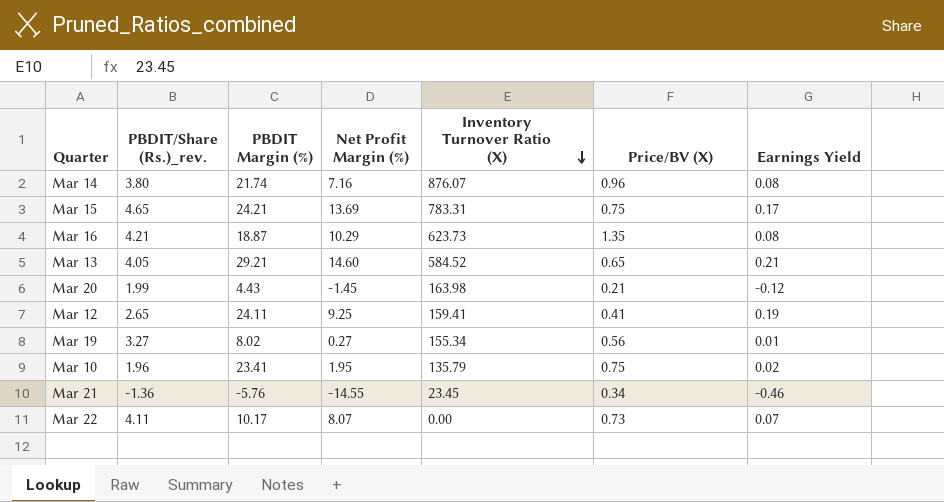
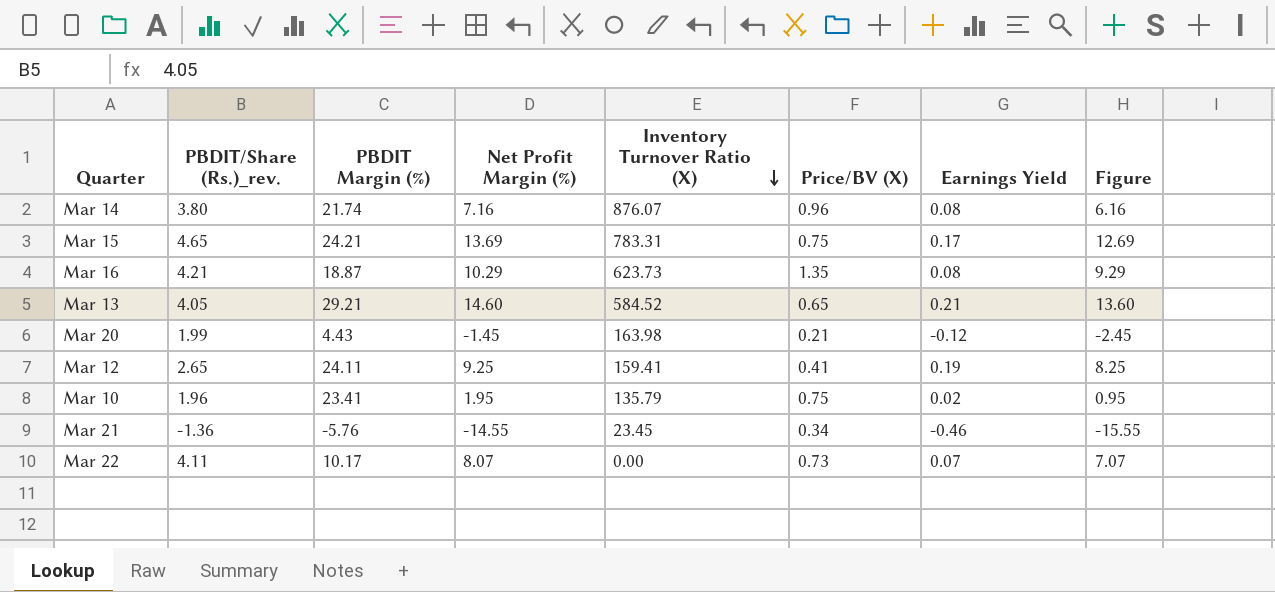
column Figure | formula: none -> [Net Profit Margin (%)] - 1
row Mar 19: 3.27 | 8.02 | 0.27 | 155.34 | 0.56 | 0.01 -> none

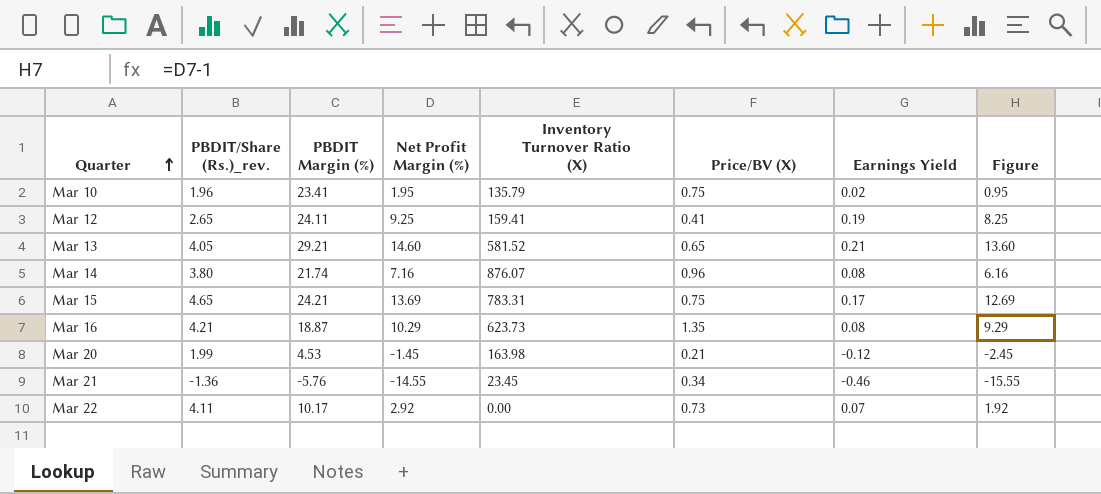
row order: Inventory Turnover Ratio (X) descending -> Quarter ascending
Mar 13 | Inventory Turnover Ratio (X): 584.52 -> 581.52
Mar 20 | PBDIT Margin (%): 4.43 -> 4.53
Mar 22 | Net Profit Margin (%): 8.07 -> 2.92
Mar 22 | Figure: 7.07 -> 1.92

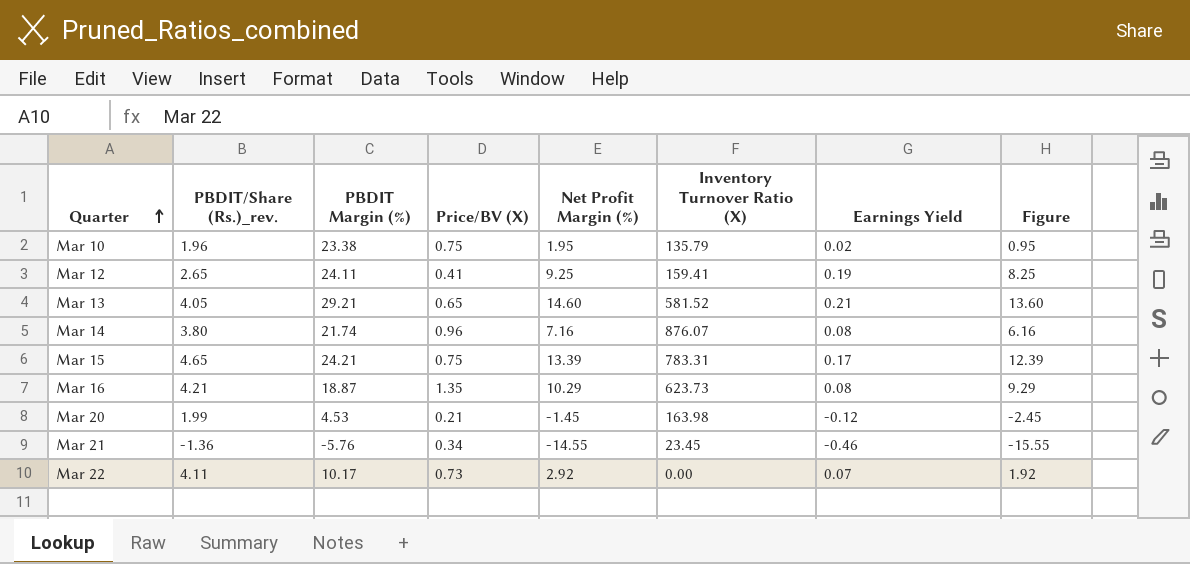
column Price/BV (X) | position: 6 -> 4
Mar 10 | PBDIT Margin (%): 23.41 -> 23.38
Mar 15 | Net Profit Margin (%): 13.69 -> 13.39
Mar 15 | Figure: 12.69 -> 12.39

